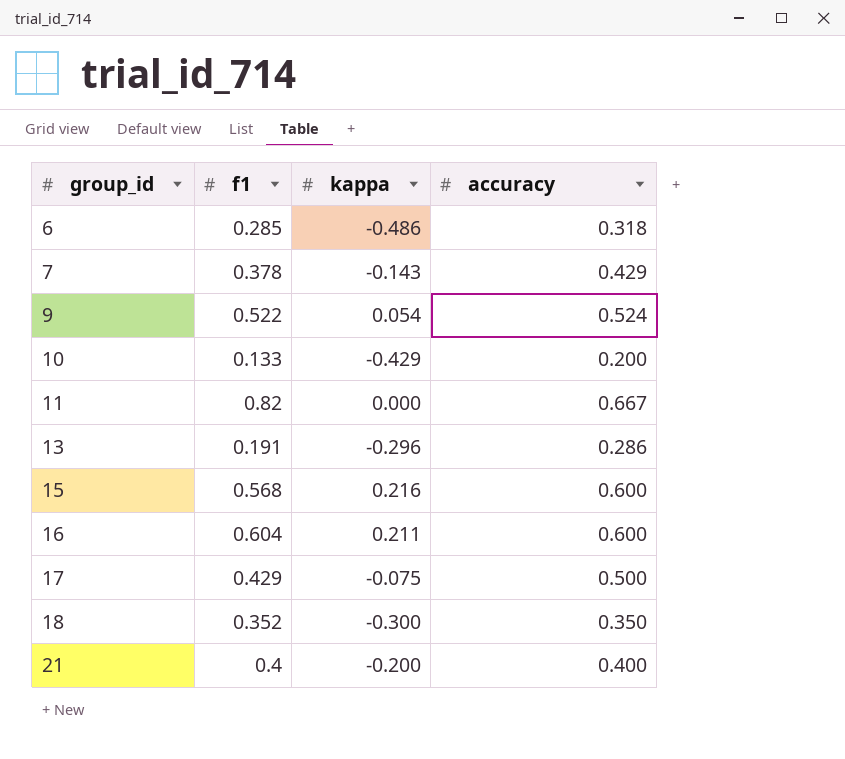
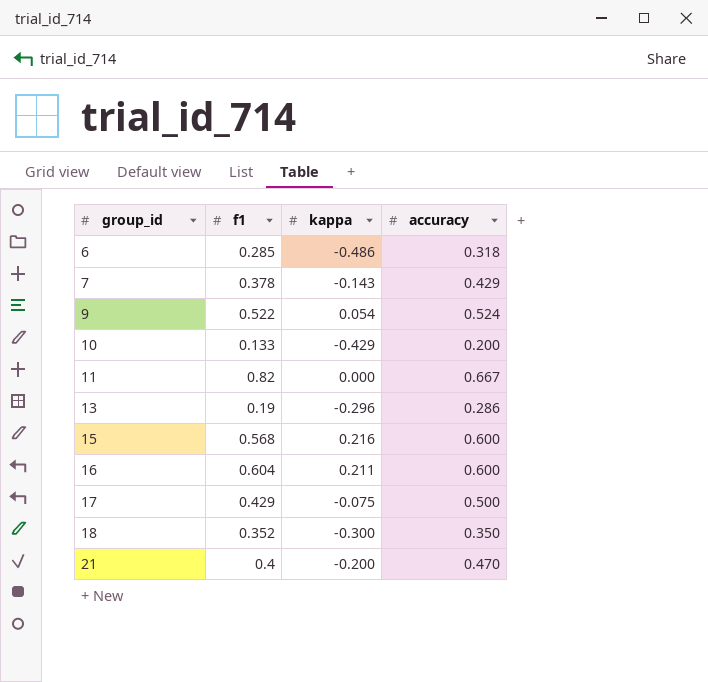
13 | f1: 0.191 -> 0.19
21 | accuracy: 0.400 -> 0.470

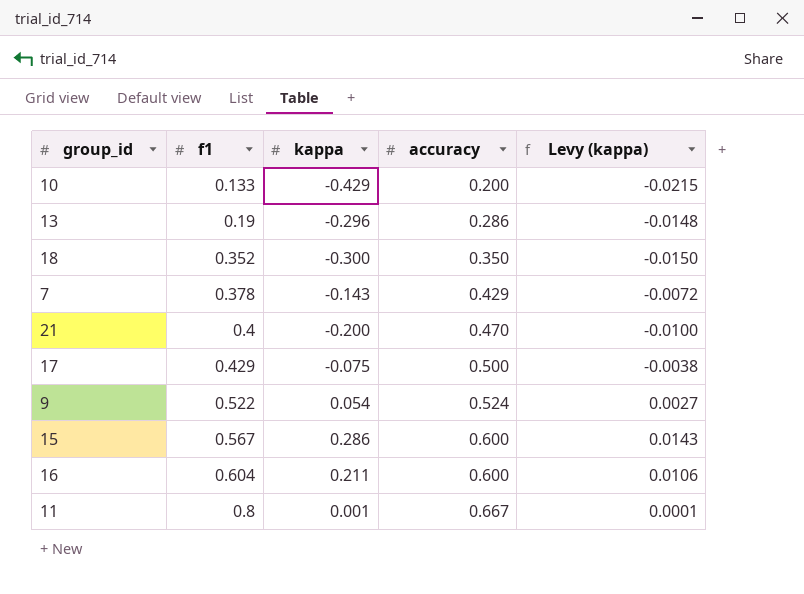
row order: group_id ascending -> f1 ascending
column Levy (kappa) | formula: none -> [kappa] * 0.05
row 6: 0.285 | -0.486 | 0.318 -> none
15 | f1: 0.568 -> 0.567
15 | kappa: 0.216 -> 0.286
11 | f1: 0.82 -> 0.8
11 | kappa: 0.000 -> 0.001

